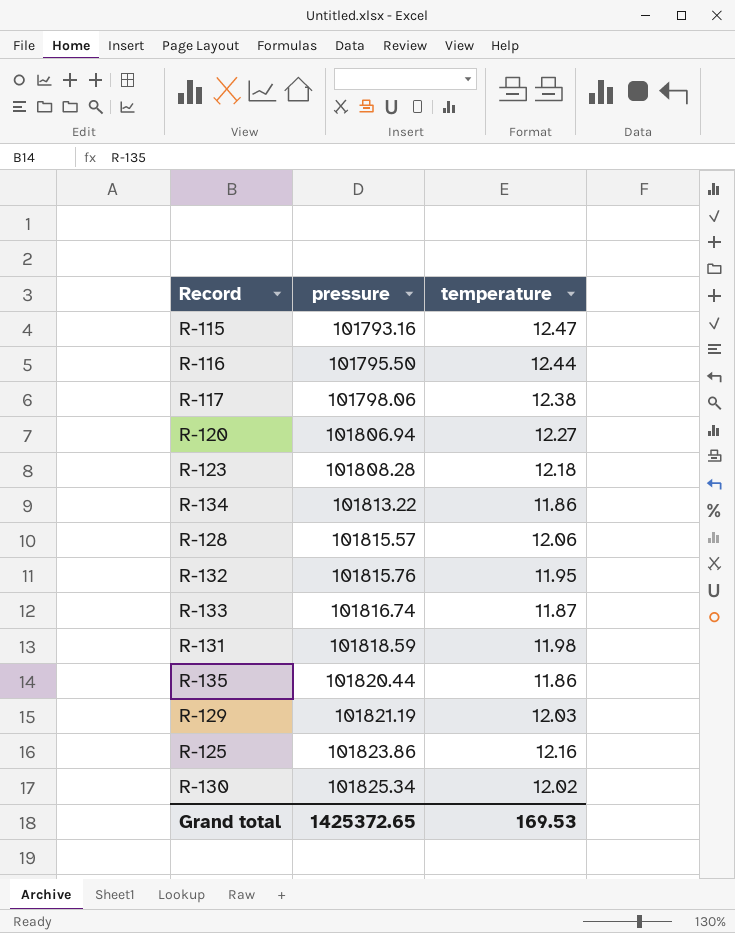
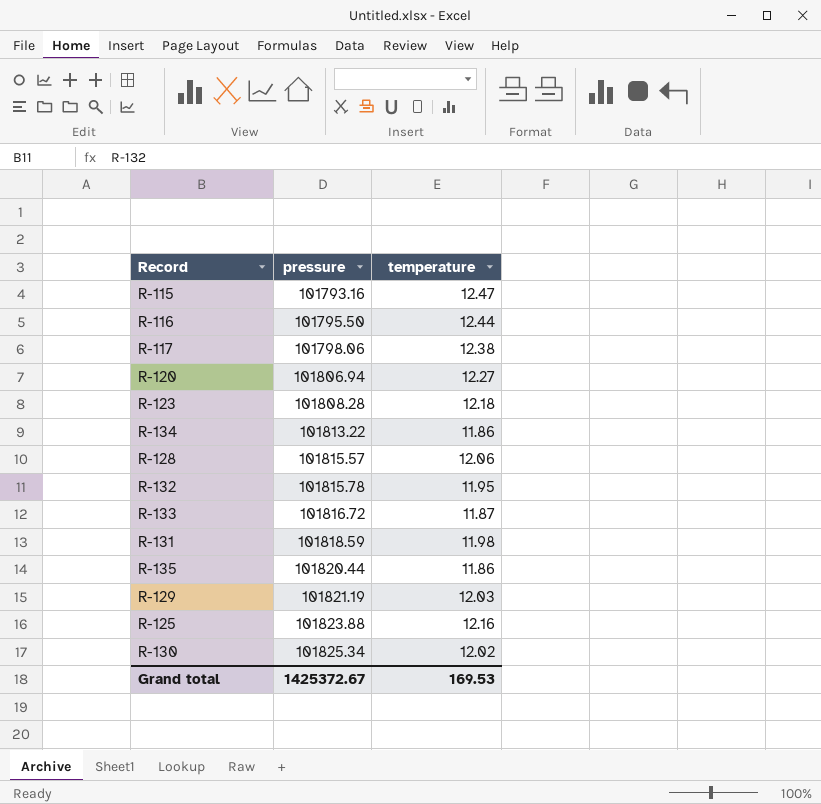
R-132 | pressure: 101815.76 -> 101815.78
R-133 | pressure: 101816.74 -> 101816.72
R-125 | pressure: 101823.86 -> 101823.88
Grand total | pressure: 1425372.65 -> 1425372.67

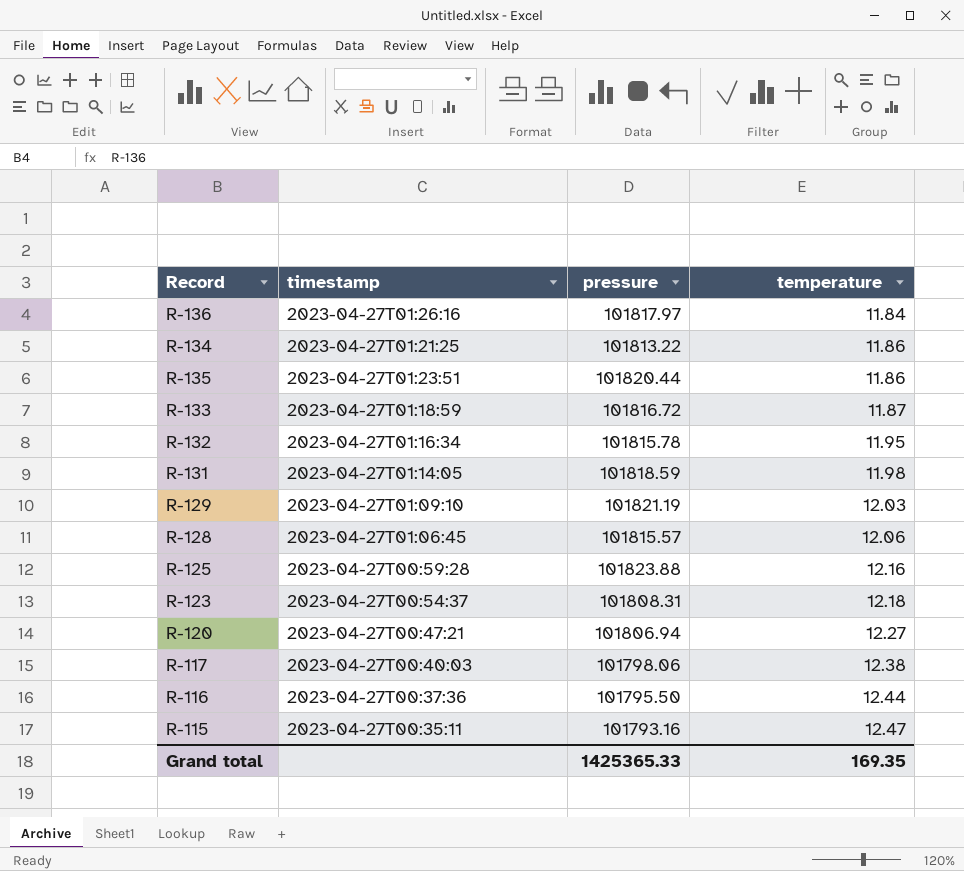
row order: pressure ascending -> temperature ascending
column timestamp | position: none -> 2
row R-130: 101825.34 | 12.02 -> none
row R-136: none -> 2023-04-27T01:26:16 | 101817.97 | 11.84
R-123 | pressure: 101808.28 -> 101808.31
Grand total | pressure: 1425372.67 -> 1425365.33
Grand total | temperature: 169.53 -> 169.35

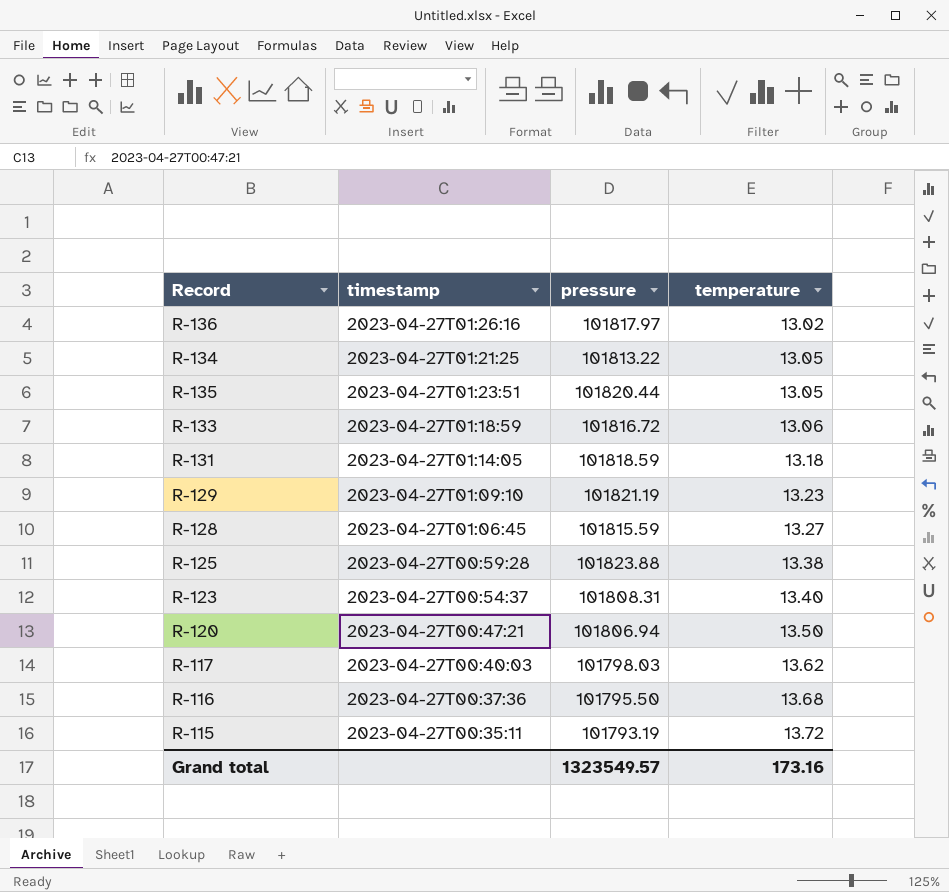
row R-132: 2023-04-27T01:16:34 | 101815.78 | 11.95 -> none
R-136 | temperature: 11.84 -> 13.02
R-134 | temperature: 11.86 -> 13.05
R-135 | temperature: 11.86 -> 13.05
R-133 | temperature: 11.87 -> 13.06
R-131 | temperature: 11.98 -> 13.18
R-129 | temperature: 12.03 -> 13.23
R-128 | pressure: 101815.57 -> 101815.59
R-128 | temperature: 12.06 -> 13.27
R-125 | temperature: 12.16 -> 13.38
R-123 | temperature: 12.18 -> 13.40
R-120 | temperature: 12.27 -> 13.50
R-117 | pressure: 101798.06 -> 101798.03
R-117 | temperature: 12.38 -> 13.62
R-116 | temperature: 12.44 -> 13.68
R-115 | pressure: 101793.16 -> 101793.19
R-115 | temperature: 12.47 -> 13.72
Grand total | pressure: 1425365.33 -> 1323549.57
Grand total | temperature: 169.35 -> 173.16

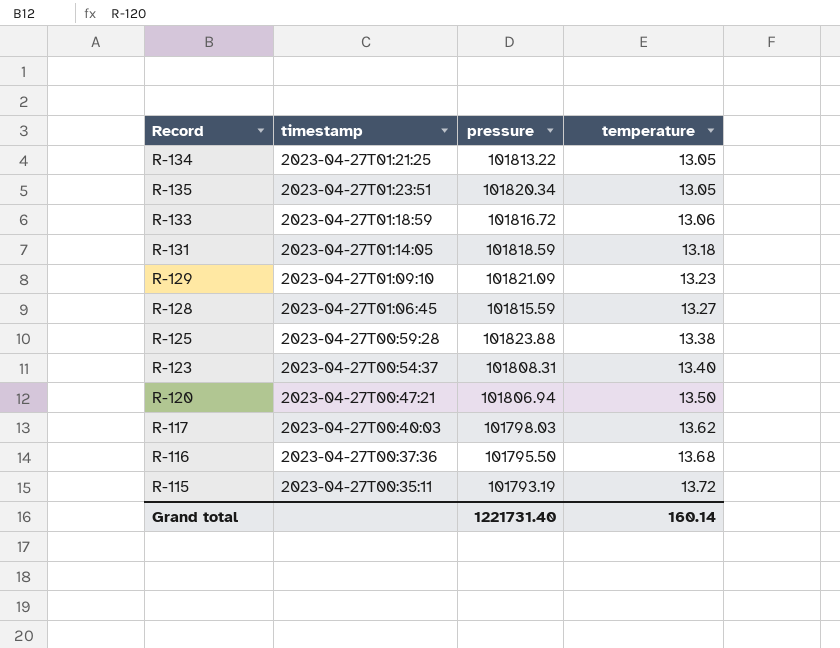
row R-136: 2023-04-27T01:26:16 | 101817.97 | 13.02 -> none
R-135 | pressure: 101820.44 -> 101820.34
R-129 | pressure: 101821.19 -> 101821.09
Grand total | pressure: 1323549.57 -> 1221731.40
Grand total | temperature: 173.16 -> 160.14

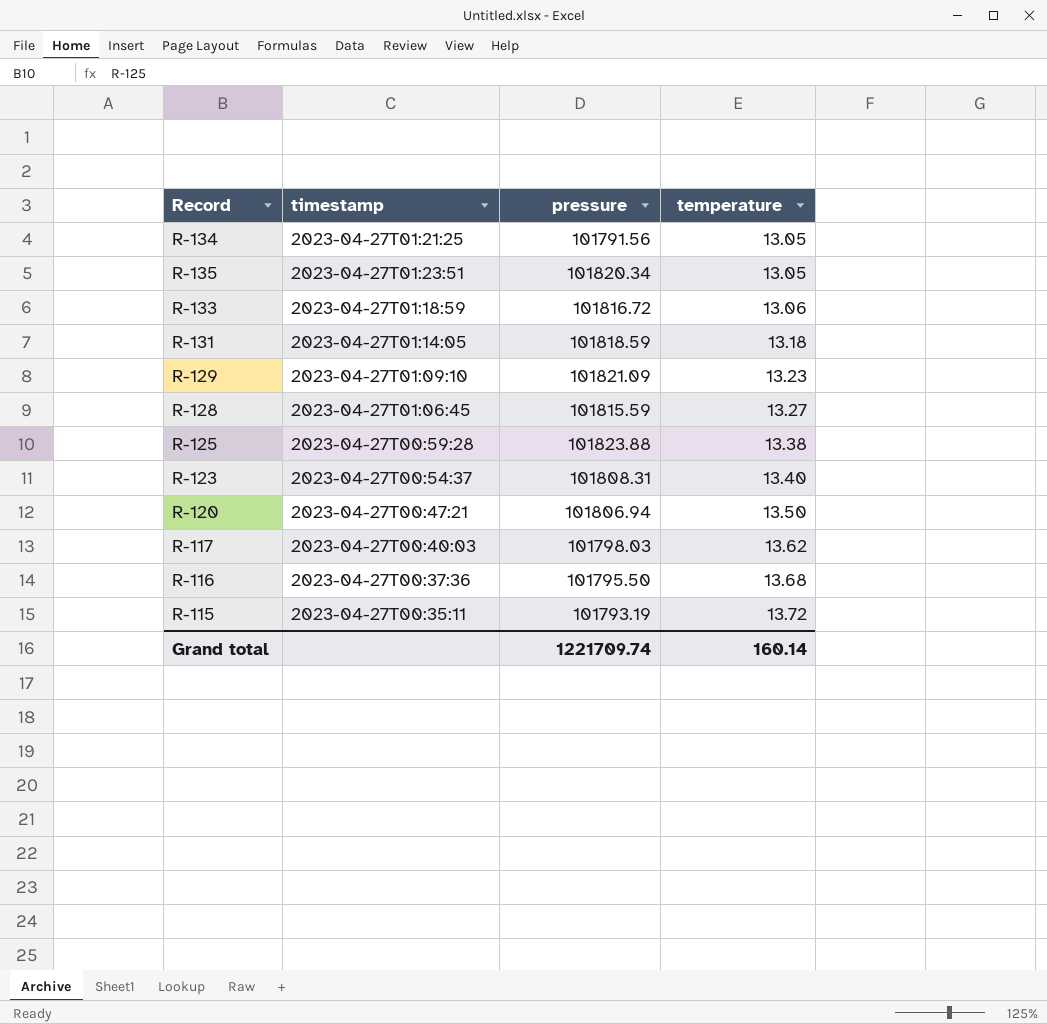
R-134 | pressure: 101813.22 -> 101791.56
Grand total | pressure: 1221731.40 -> 1221709.74

